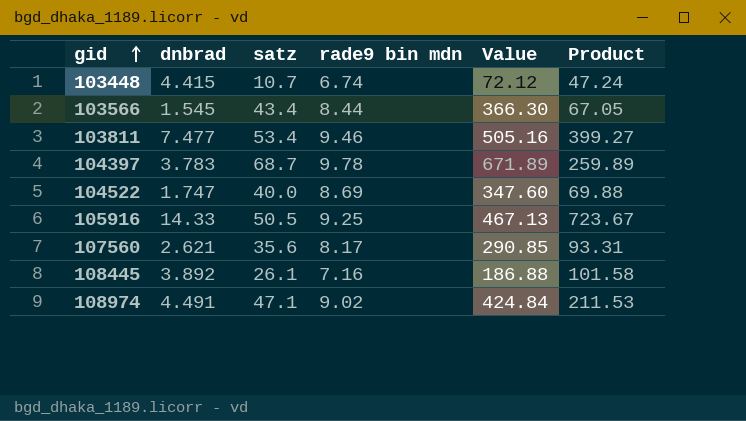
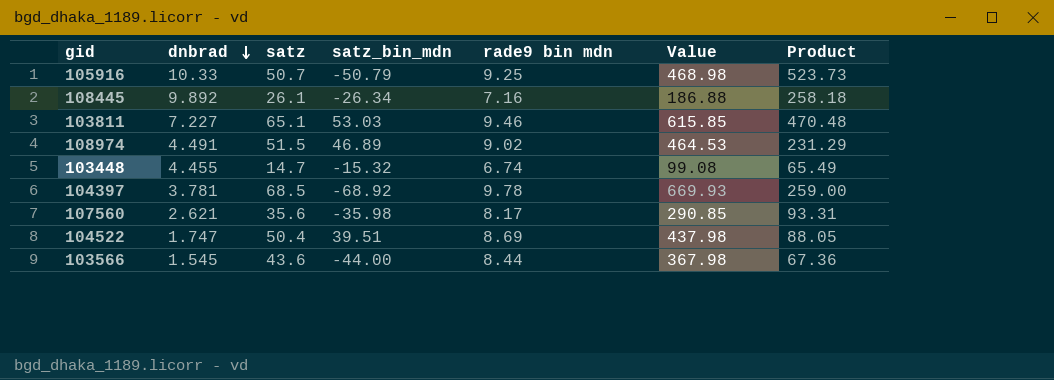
row order: gid ascending -> dnbrad descending
column satz_bin_mdn | position: none -> 4
105916 | dnbrad: 14.33 -> 10.33
105916 | satz: 50.5 -> 50.7
105916 | Value: 467.13 -> 468.98
105916 | Product: 723.67 -> 523.73
108445 | dnbrad: 3.892 -> 9.892
108445 | Product: 101.58 -> 258.18
103811 | dnbrad: 7.477 -> 7.227
103811 | satz: 53.4 -> 65.1
103811 | Value: 505.16 -> 615.85
103811 | Product: 399.27 -> 470.48
108974 | satz: 47.1 -> 51.5
108974 | Value: 424.84 -> 464.53
108974 | Product: 211.53 -> 231.29
103448 | dnbrad: 4.415 -> 4.455
103448 | satz: 10.7 -> 14.7
103448 | Value: 72.12 -> 99.08
103448 | Product: 47.24 -> 65.49
104397 | dnbrad: 3.783 -> 3.781
104397 | satz: 68.7 -> 68.5
104397 | Value: 671.89 -> 669.93
104397 | Product: 259.89 -> 259.00
104522 | satz: 40.0 -> 50.4
104522 | Value: 347.60 -> 437.98
104522 | Product: 69.88 -> 88.05
103566 | satz: 43.4 -> 43.6
103566 | Value: 366.30 -> 367.98
103566 | Product: 67.05 -> 67.36

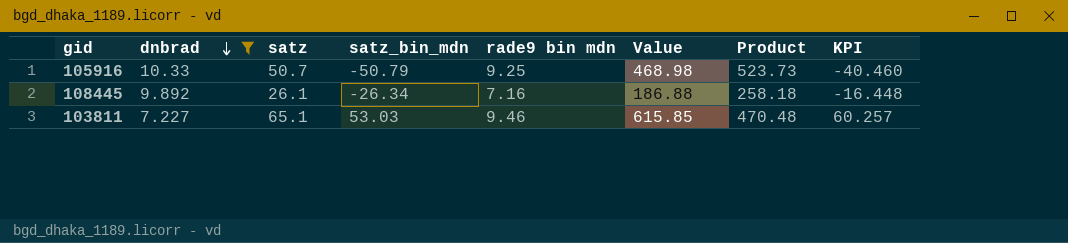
filter: none -> dnbrad >= 7.227
column KPI | formula: none -> [dnbrad] + [satz_bin_mdn]

